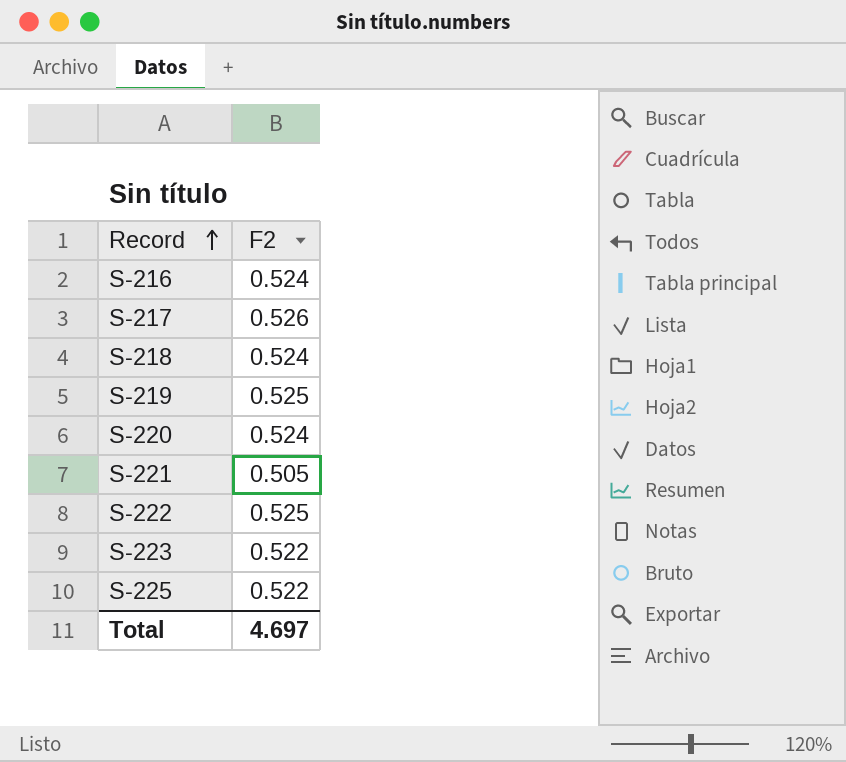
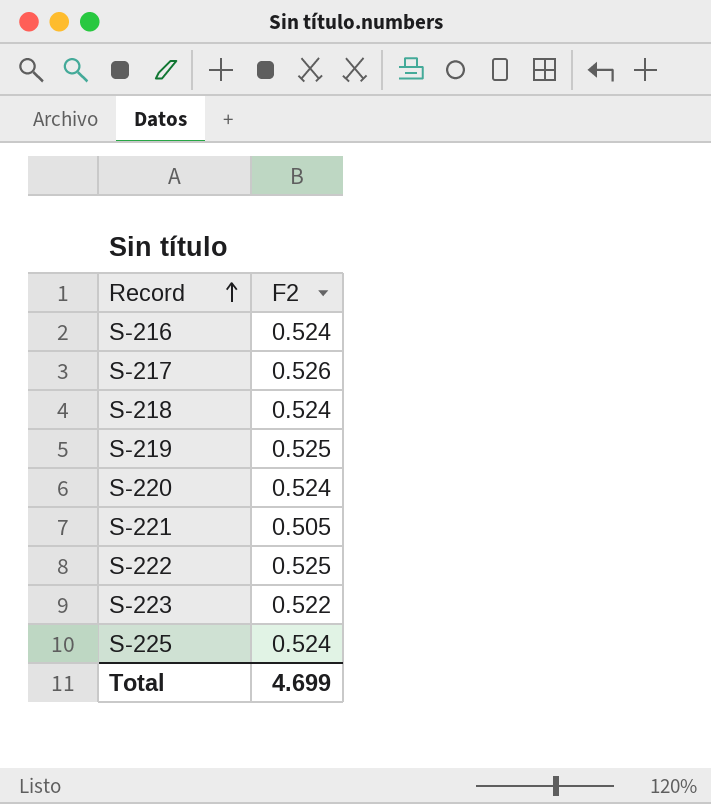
S-225 | F2: 0.522 -> 0.524
Total | F2: 4.697 -> 4.699

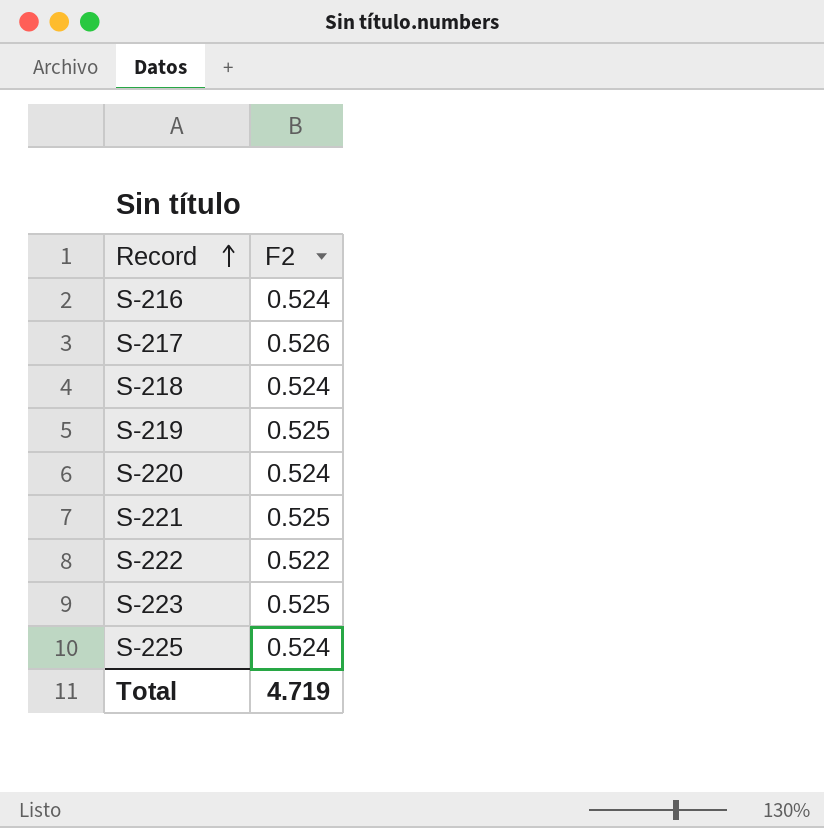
S-221 | F2: 0.505 -> 0.525
S-222 | F2: 0.525 -> 0.522
S-223 | F2: 0.522 -> 0.525
Total | F2: 4.699 -> 4.719

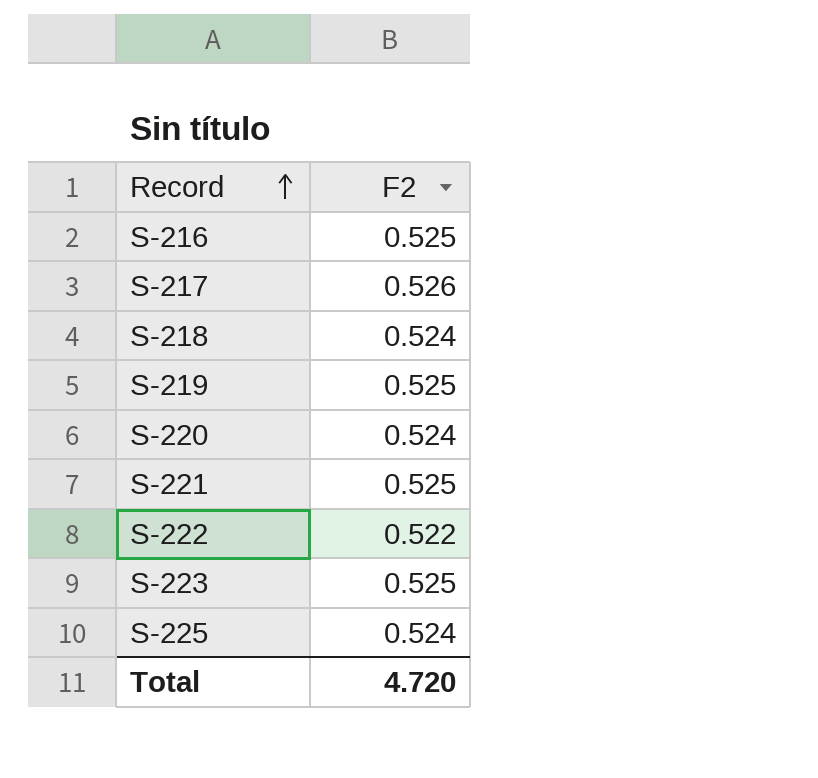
S-216 | F2: 0.524 -> 0.525
Total | F2: 4.719 -> 4.720

